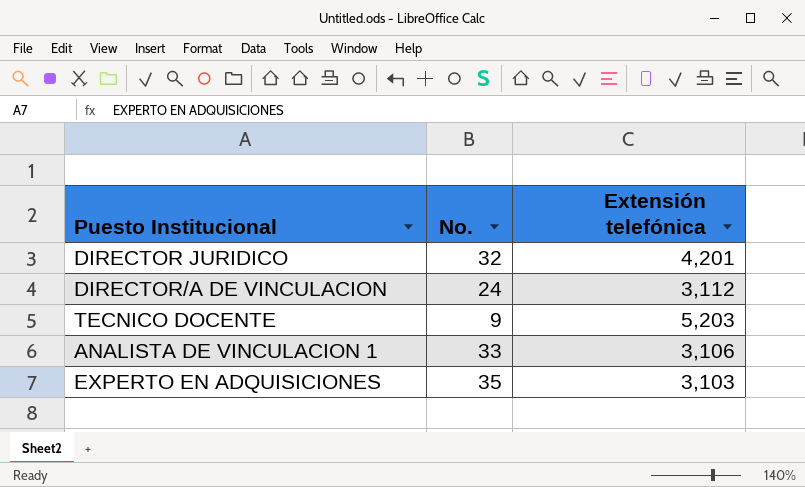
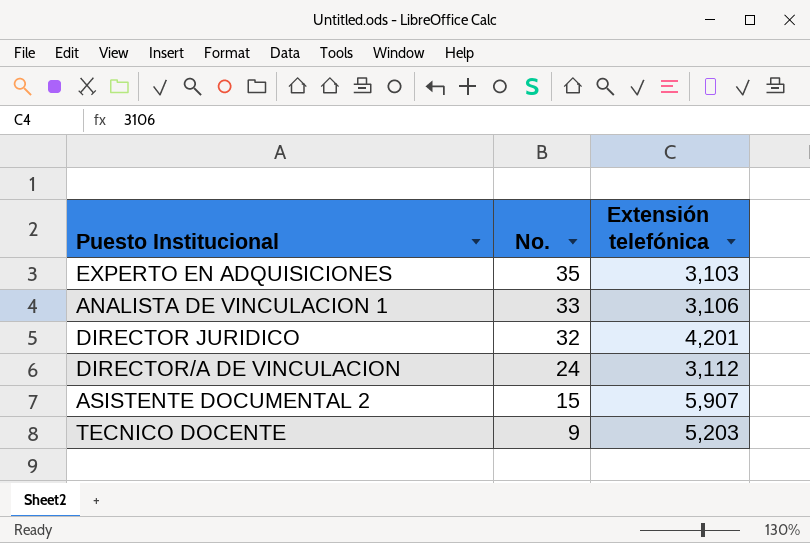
row order: none -> No. descending
row ASISTENTE DOCUMENTAL 2: none -> 15 | 5,907

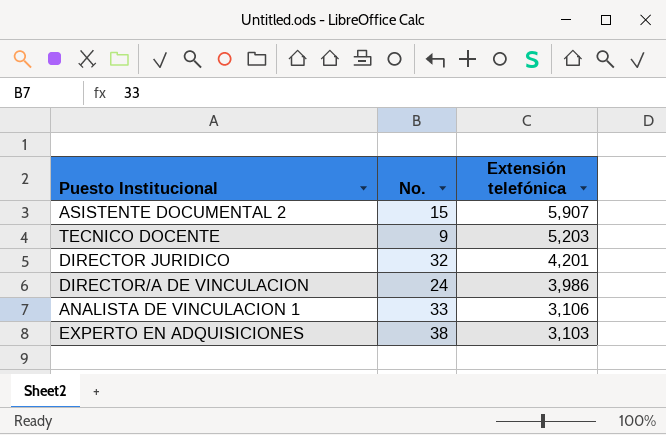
row order: No. descending -> Extensión telefónica descending
DIRECTOR/A DE VINCULACION | Extensión telefónica: 3,112 -> 3,986
EXPERTO EN ADQUISICIONES | No.: 35 -> 38

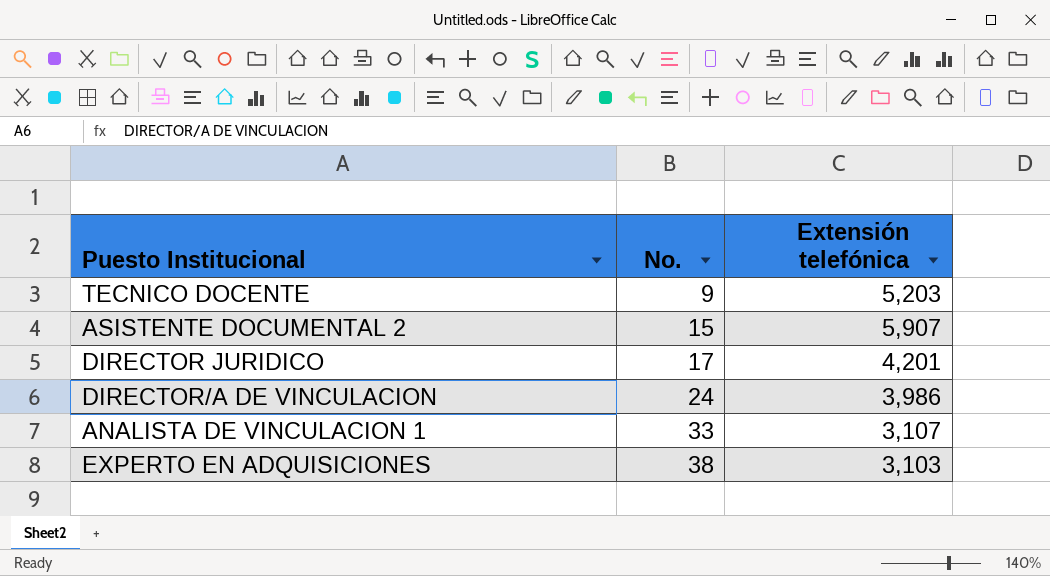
row order: Extensión telefónica descending -> No. ascending
DIRECTOR JURIDICO | No.: 32 -> 17
ANALISTA DE VINCULACION 1 | Extensión telefónica: 3,106 -> 3,107

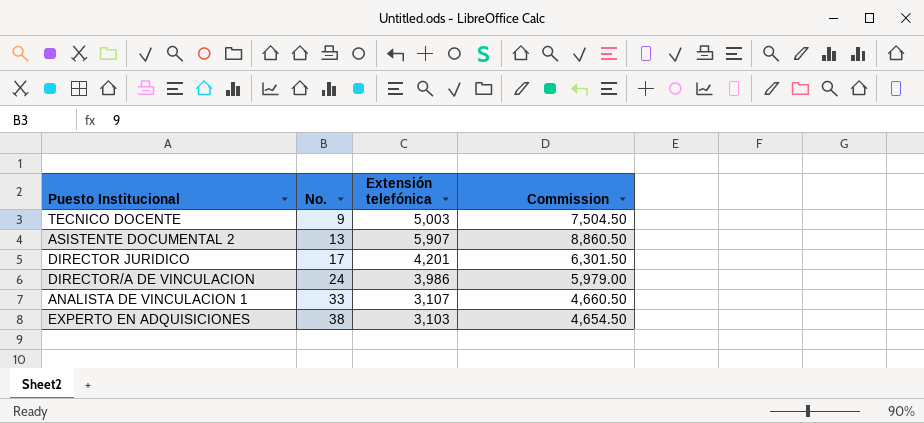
column Commission | formula: none -> [Extensión telefónica] * 1.5
TECNICO DOCENTE | Extensión telefónica: 5,203 -> 5,003
ASISTENTE DOCUMENTAL 2 | No.: 15 -> 13

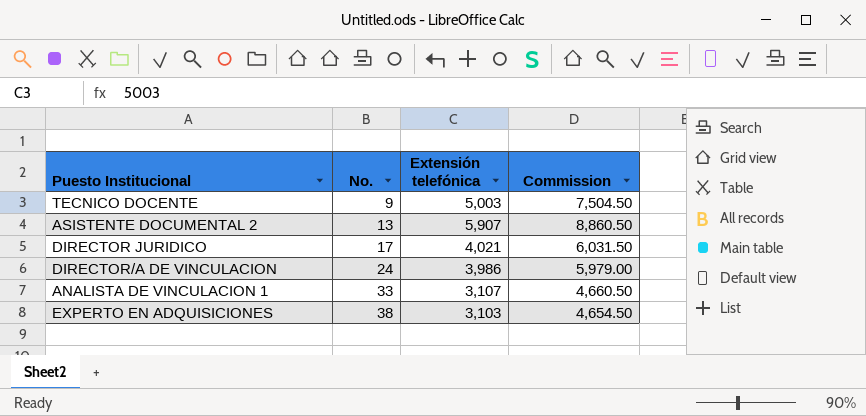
DIRECTOR JURIDICO | Extensión telefónica: 4,201 -> 4,021
DIRECTOR JURIDICO | Commission: 6,301.50 -> 6,031.50

